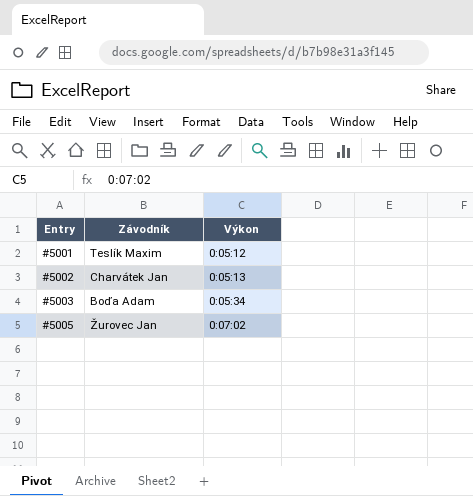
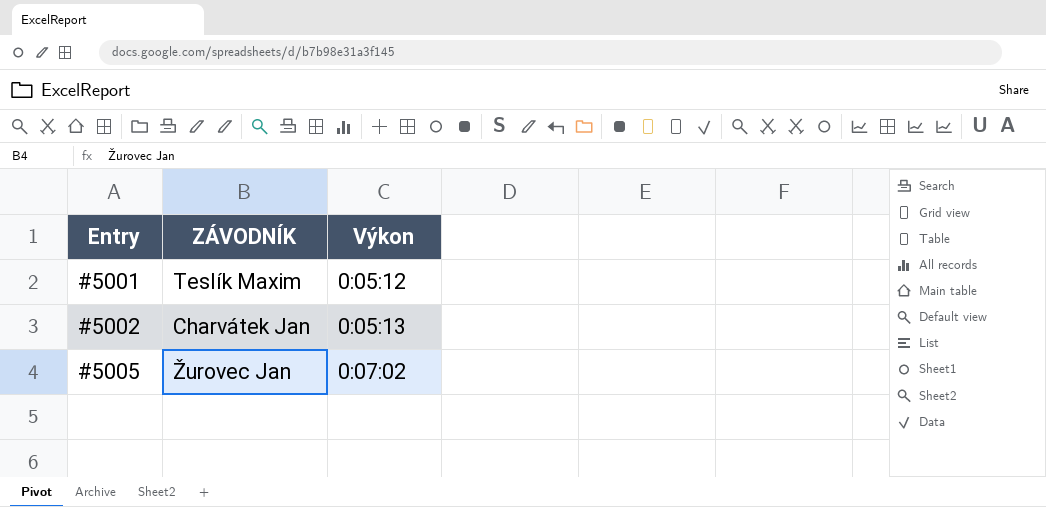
column name: Závodník -> ZÁVODNÍK
row #5003: Boďa Adam | 0:05:34 -> none

